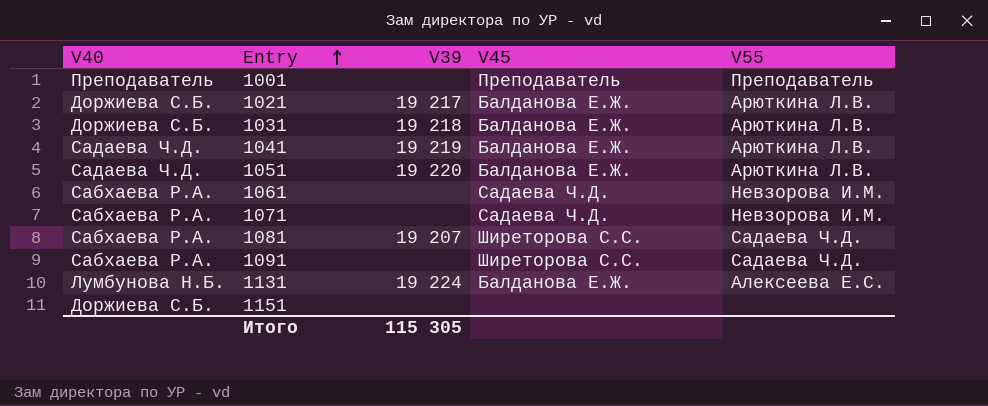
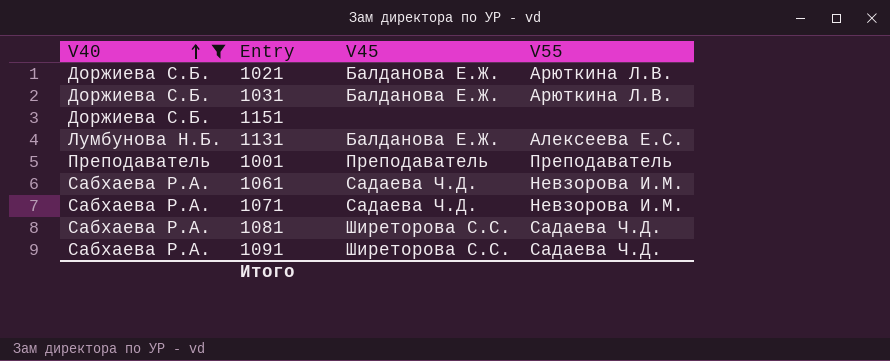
filter: none -> V40 != Садаева Ч.Д.
row order: Entry ascending -> V40 ascending
column V39 | position: 3 -> none

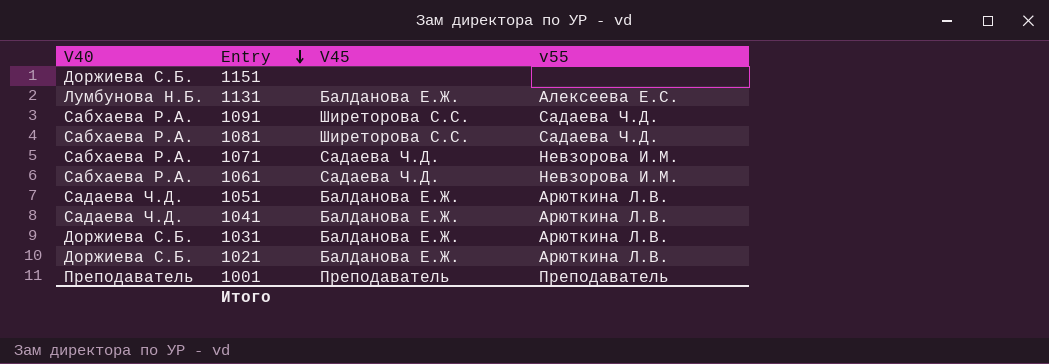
filter: V40 != Садаева Ч.Д. -> none
row order: V40 ascending -> Entry descending
column name: V55 -> v55

